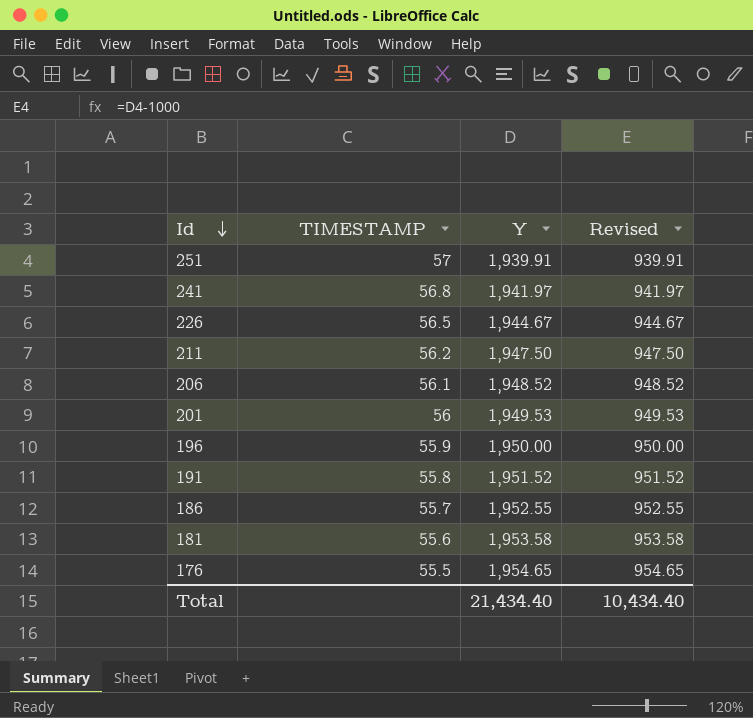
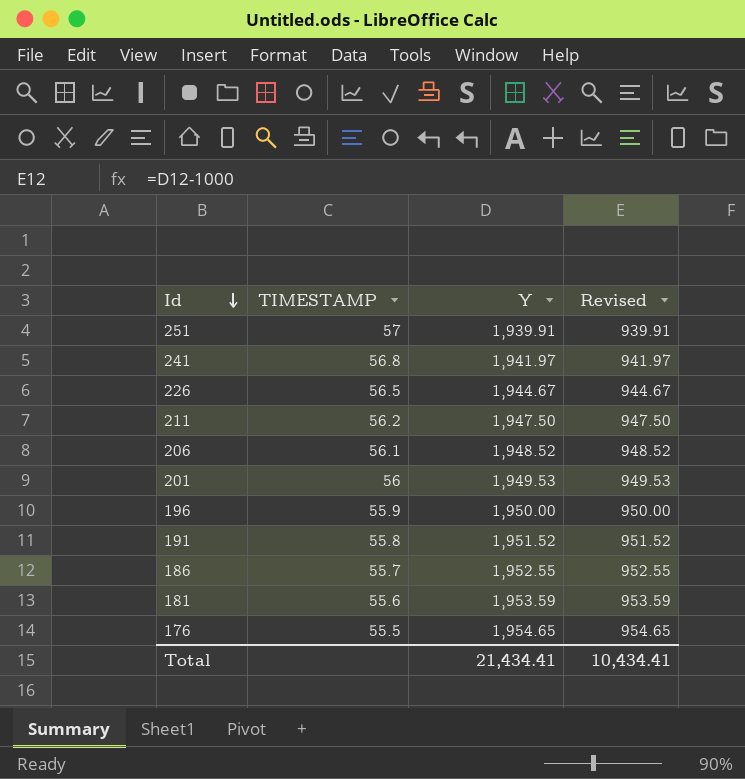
181 | Y: 1,953.58 -> 1,953.59
181 | Revised: 953.58 -> 953.59
Total | Y: 21,434.40 -> 21,434.41
Total | Revised: 10,434.40 -> 10,434.41

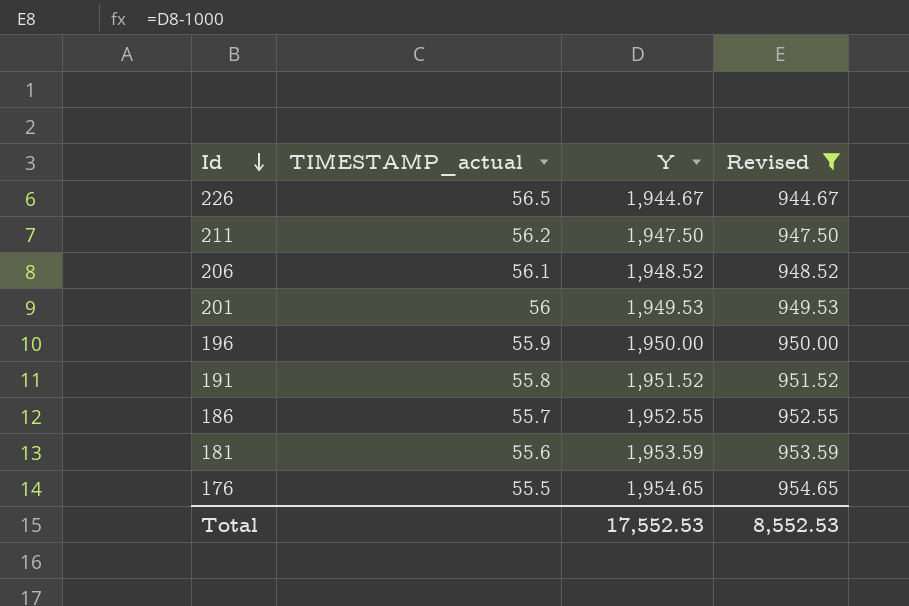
filter: none -> Revised >= 944.67
column name: TIMESTAMP -> TIMESTAMP_actual
Total | Y: 21,434.41 -> 17,552.53
Total | Revised: 10,434.41 -> 8,552.53

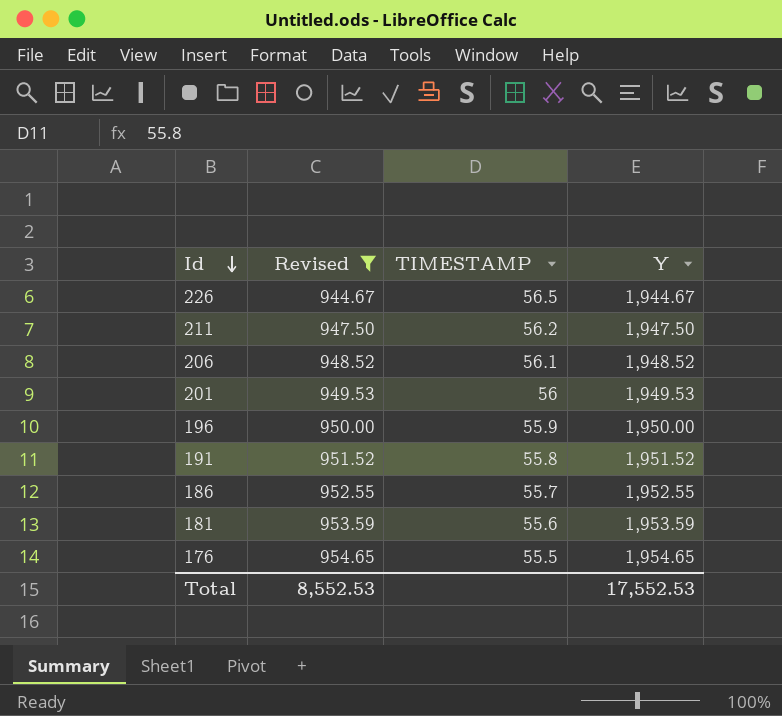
column Revised | position: 4 -> 2
column name: TIMESTAMP_actual -> TIMESTAMP

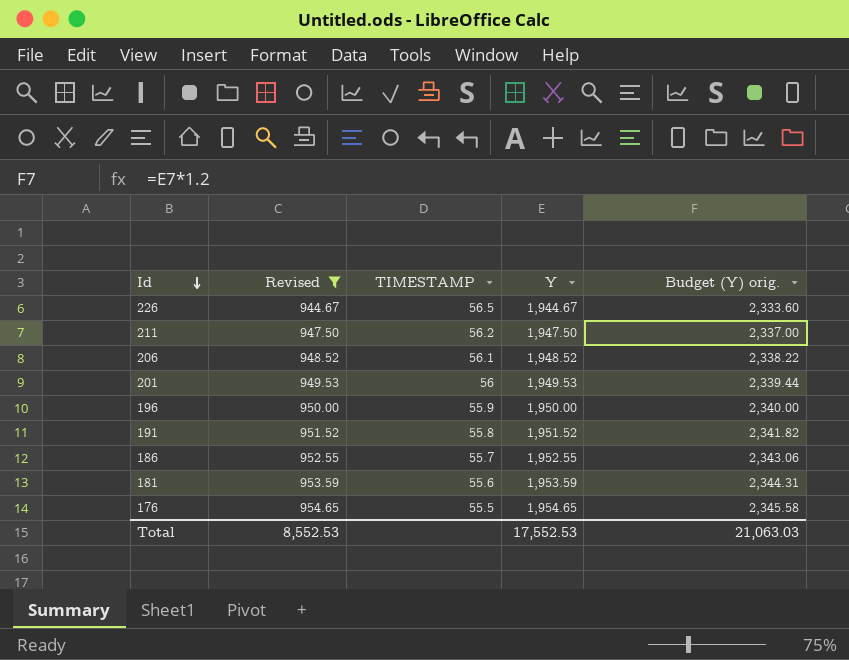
column Budget (Y) orig. | formula: none -> [Y] * 1.2

